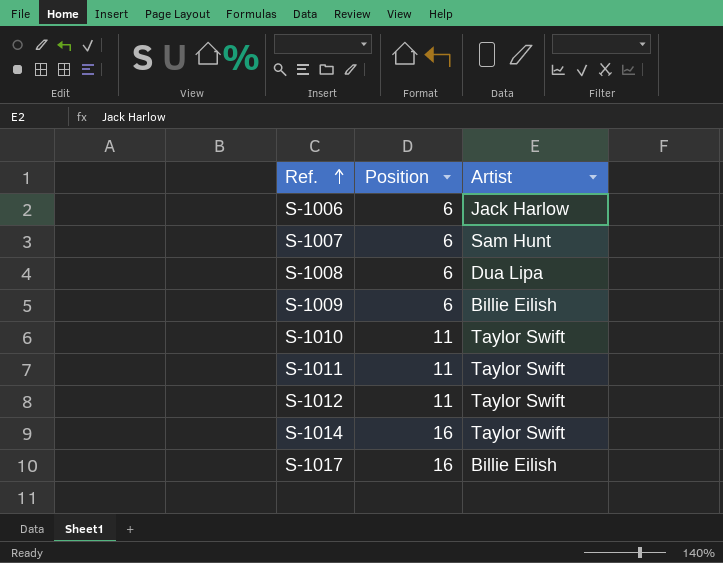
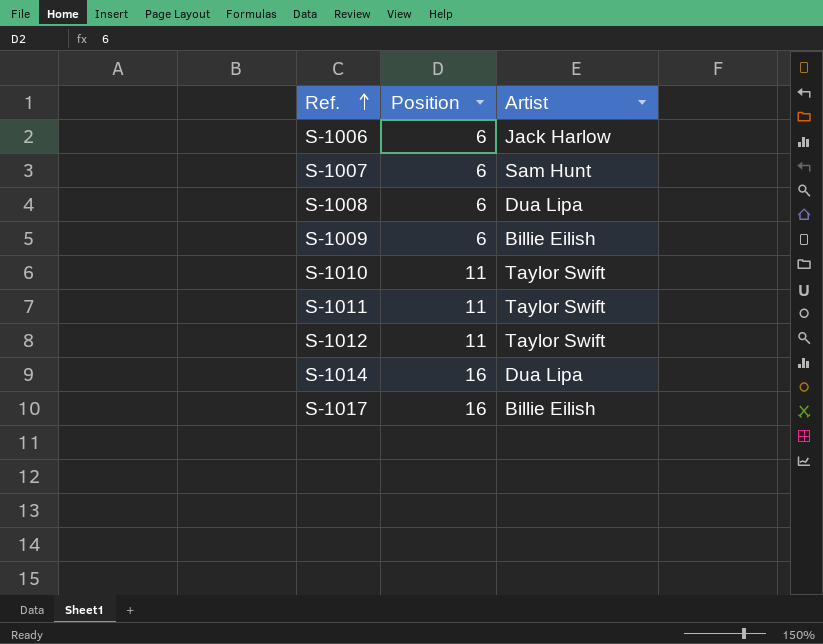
S-1014 | Artist: Taylor Swift -> Dua Lipa

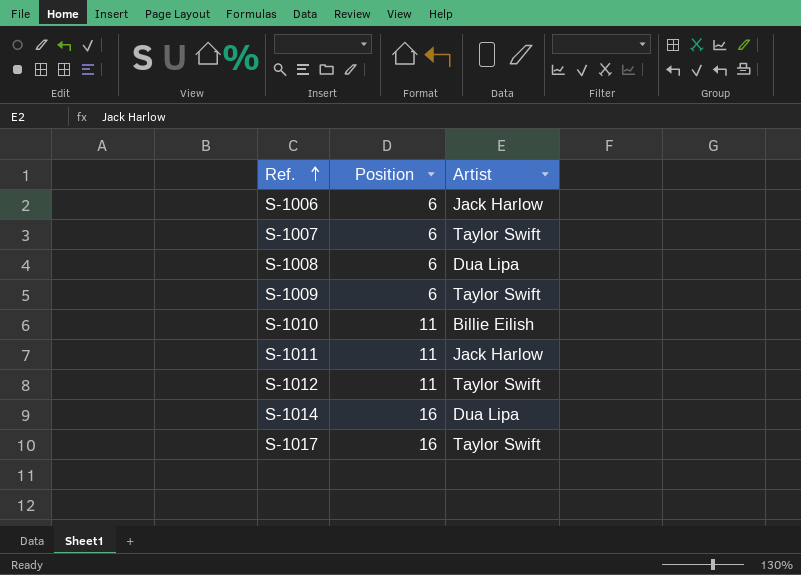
S-1007 | Artist: Sam Hunt -> Taylor Swift
S-1009 | Artist: Billie Eilish -> Taylor Swift
S-1010 | Artist: Taylor Swift -> Billie Eilish
S-1011 | Artist: Taylor Swift -> Jack Harlow
S-1017 | Artist: Billie Eilish -> Taylor Swift

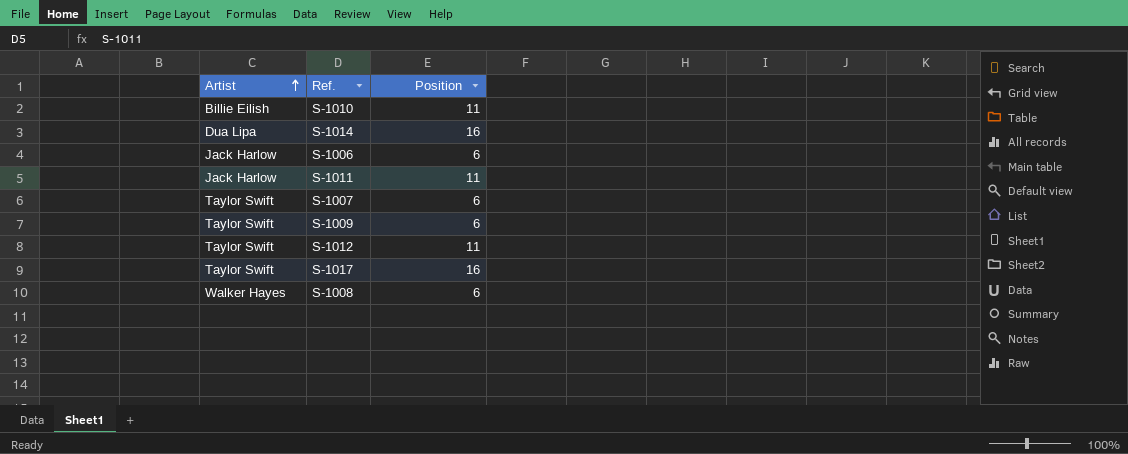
row order: Ref. ascending -> Artist ascending
column Artist | position: 3 -> 1
S-1008 | Artist: Dua Lipa -> Walker Hayes

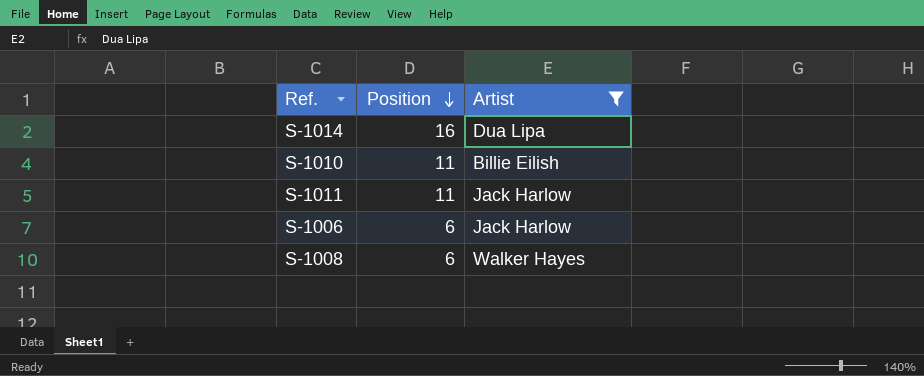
filter: none -> Artist != Taylor Swift
row order: Artist ascending -> Position descending
column Artist | position: 1 -> 3

